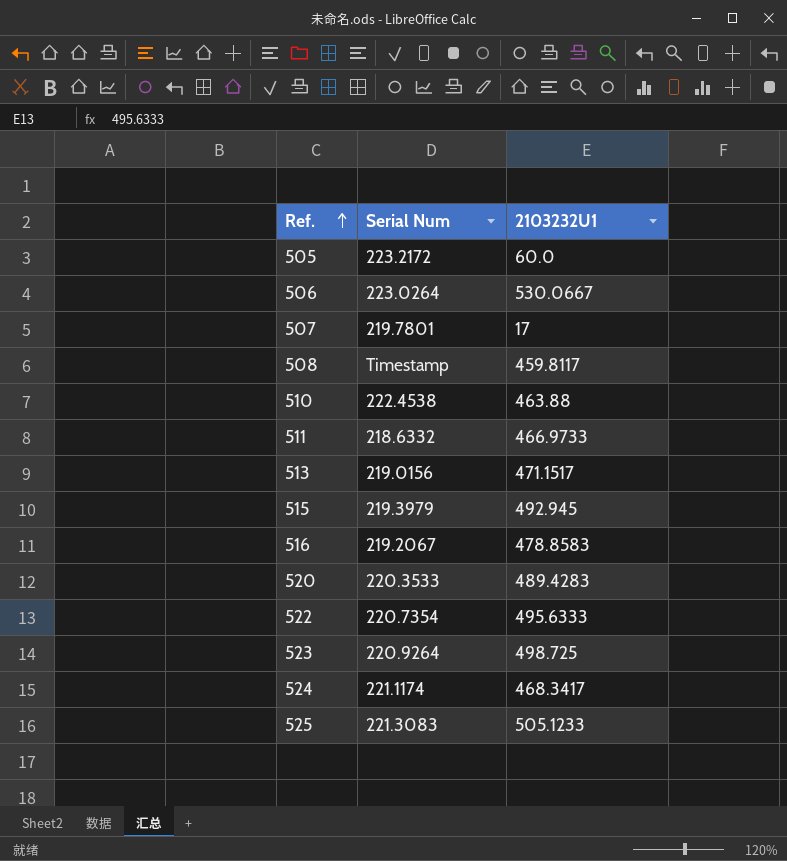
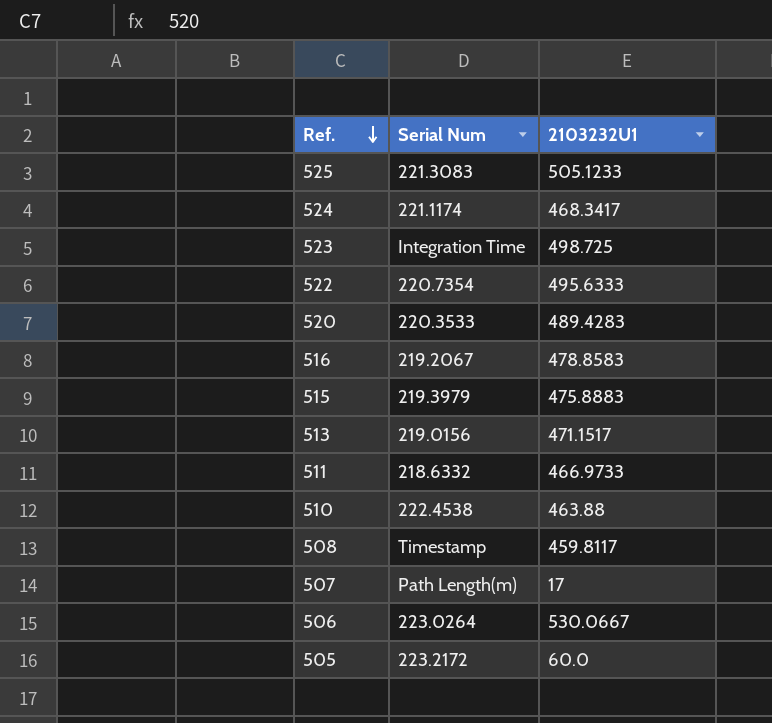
row order: Ref. ascending -> Ref. descending
523 | Serial Num: 220.9264 -> Integration Time
515 | 2103232U1: 492.945 -> 475.8883
507 | Serial Num: 219.7801 -> Path Length(m)

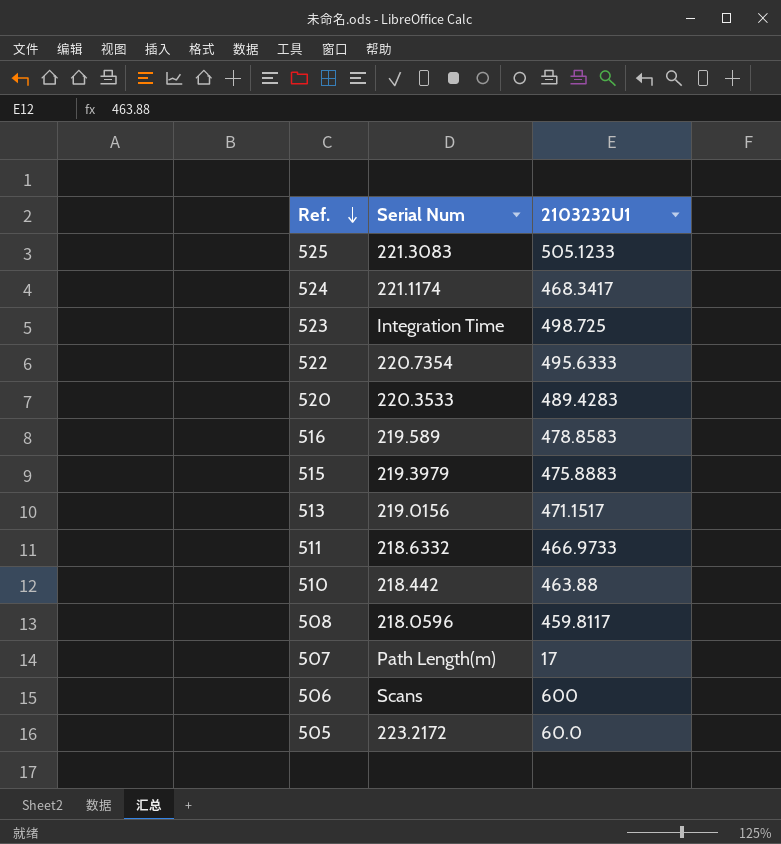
516 | Serial Num: 219.2067 -> 219.589
510 | Serial Num: 222.4538 -> 218.442
508 | Serial Num: Timestamp -> 218.0596
506 | Serial Num: 223.0264 -> Scans
506 | 2103232U1: 530.0667 -> 600

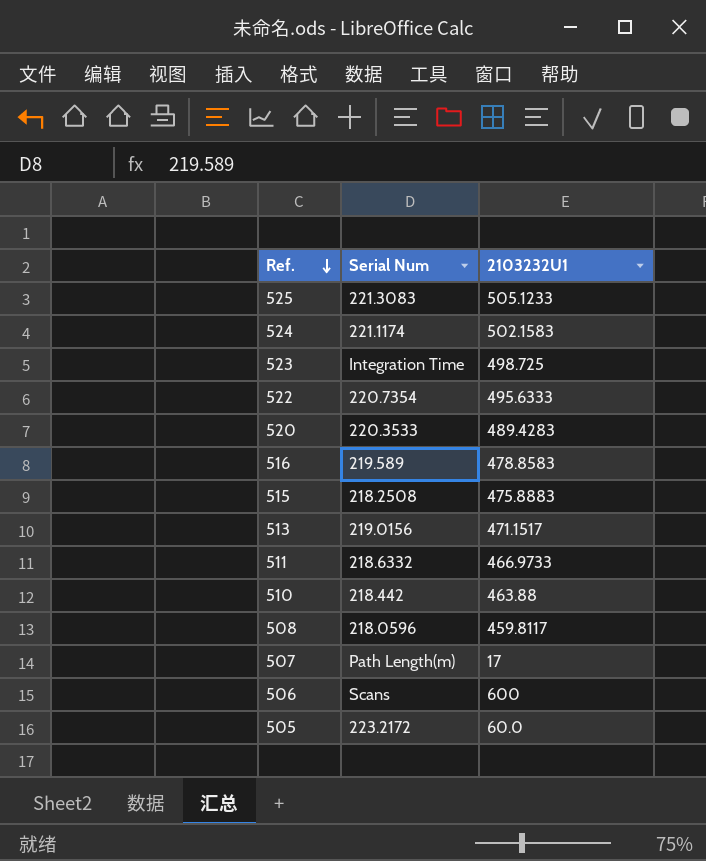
524 | 2103232U1: 468.3417 -> 502.1583
515 | Serial Num: 219.3979 -> 218.2508

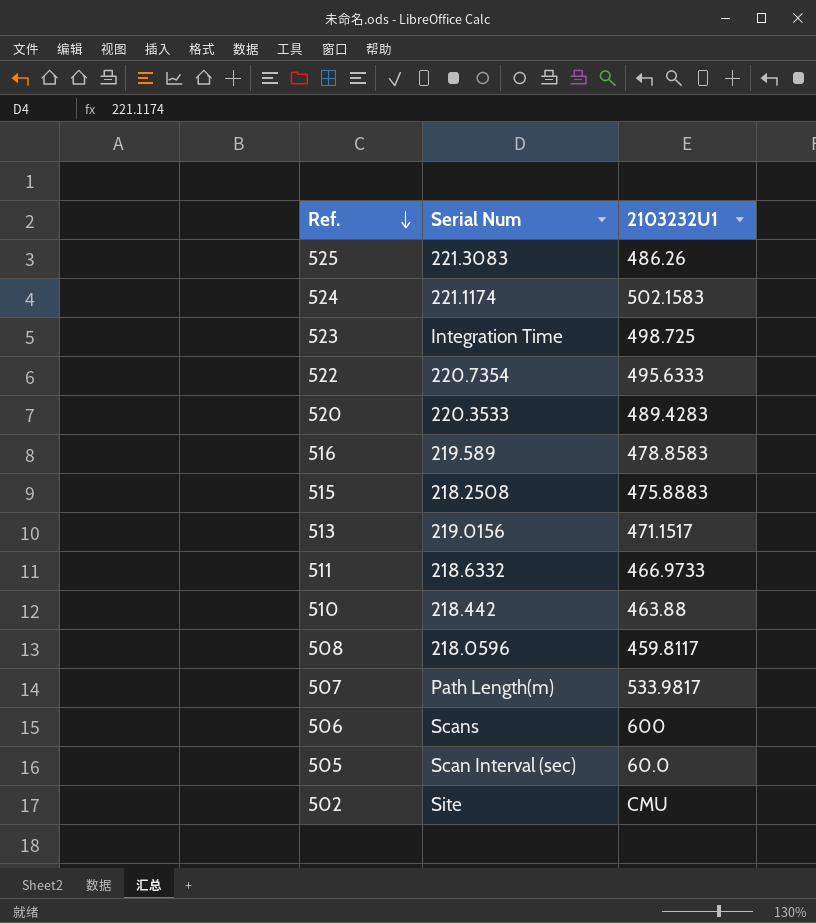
525 | 2103232U1: 505.1233 -> 486.26
507 | 2103232U1: 17 -> 533.9817
505 | Serial Num: 223.2172 -> Scan Interval (sec)
row 502: none -> Site | CMU

